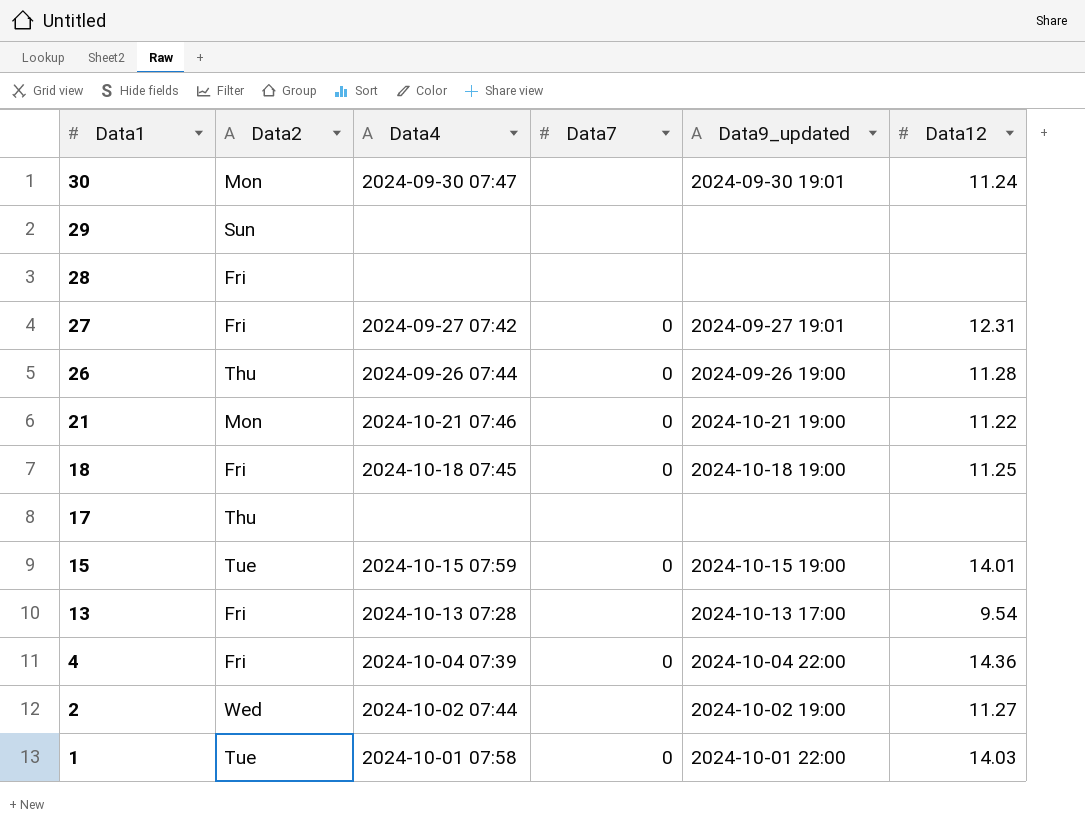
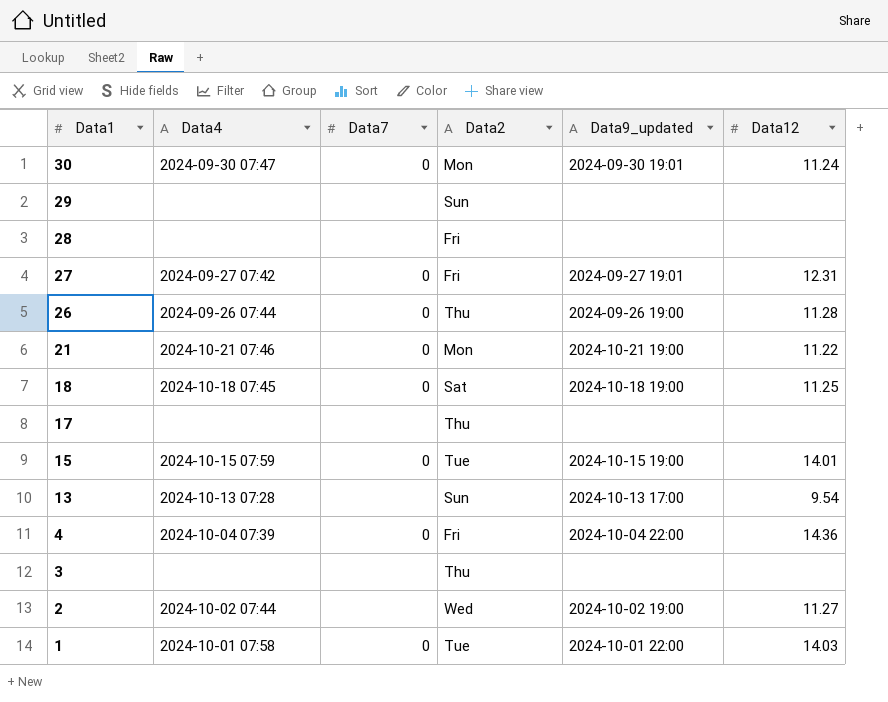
column Data2 | position: 2 -> 4
30 | Data7: none -> 0
18 | Data2: Fri -> Sat
13 | Data2: Fri -> Sun
row 3: none -> none | none | Thu | none | none

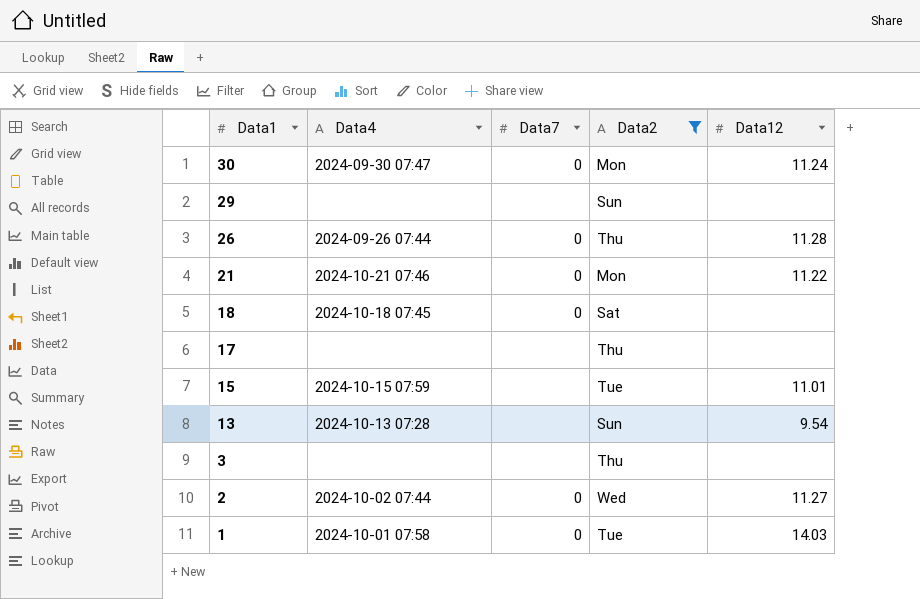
filter: none -> Data2 != Fri
column Data9_updated | position: 5 -> none
18 | Data12: 11.25 -> none
15 | Data7: 0 -> none
15 | Data12: 14.01 -> 11.01
2 | Data7: none -> 0

